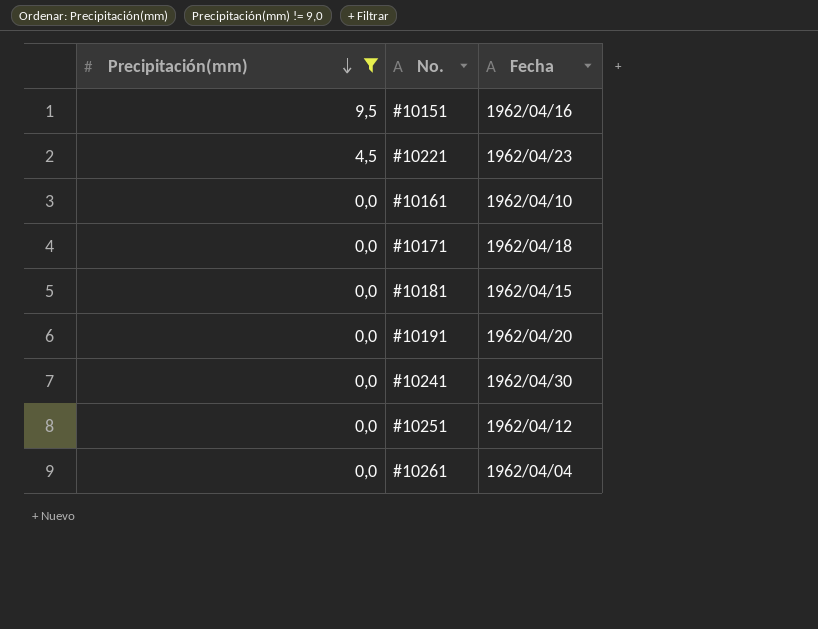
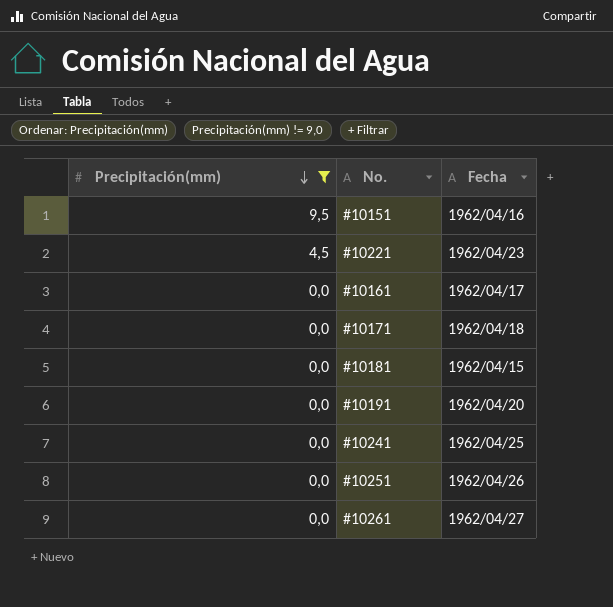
#10161 | Fecha: 1962/04/10 -> 1962/04/17
#10241 | Fecha: 1962/04/30 -> 1962/04/25
#10251 | Fecha: 1962/04/12 -> 1962/04/26
#10261 | Fecha: 1962/04/04 -> 1962/04/27

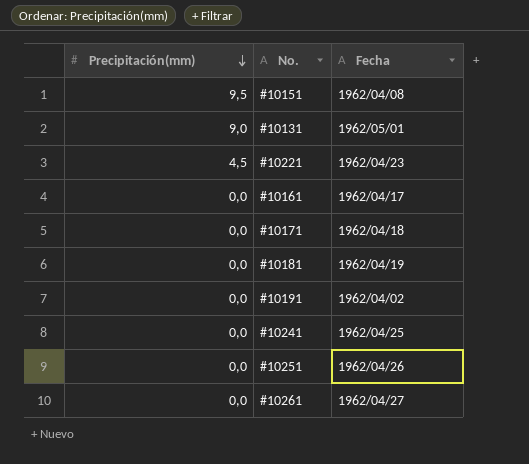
filter: Precipitación(mm) != 9,0 -> none
#10151 | Fecha: 1962/04/16 -> 1962/04/08
#10181 | Fecha: 1962/04/15 -> 1962/04/19
#10191 | Fecha: 1962/04/20 -> 1962/04/02

